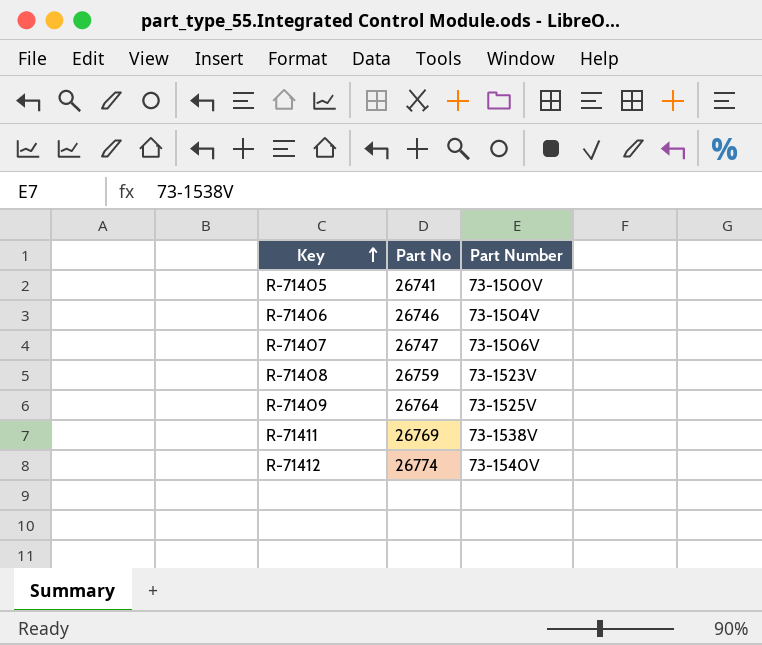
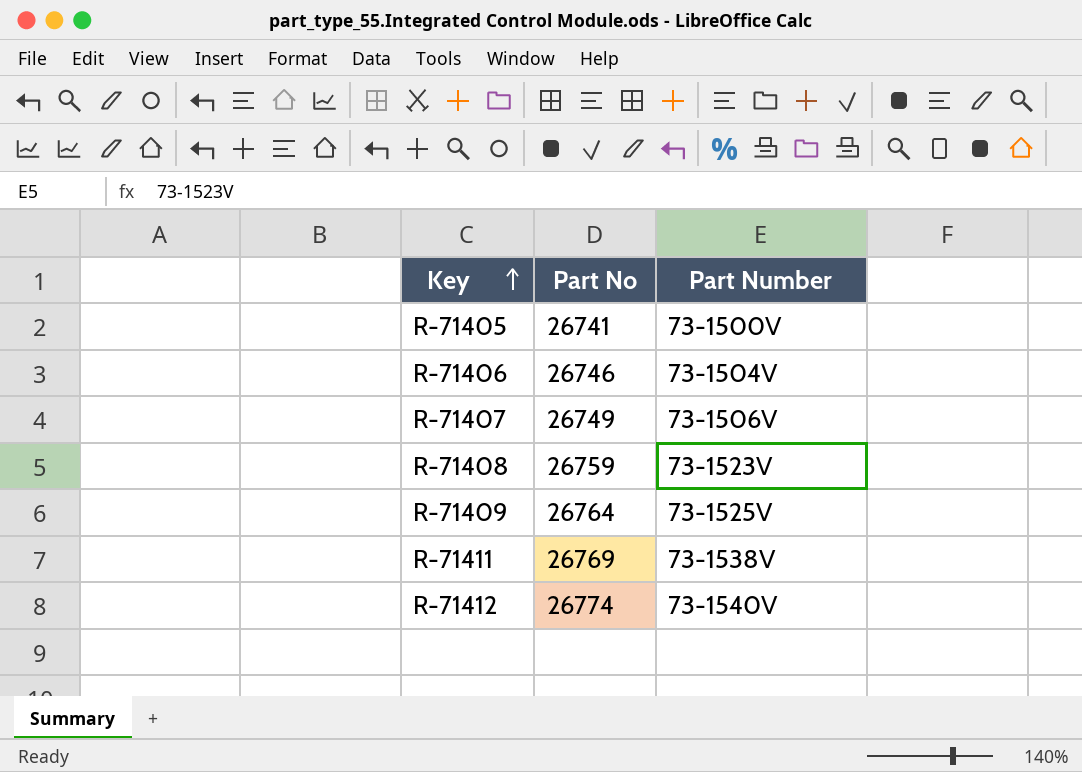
R-71407 | Part No: 26747 -> 26749

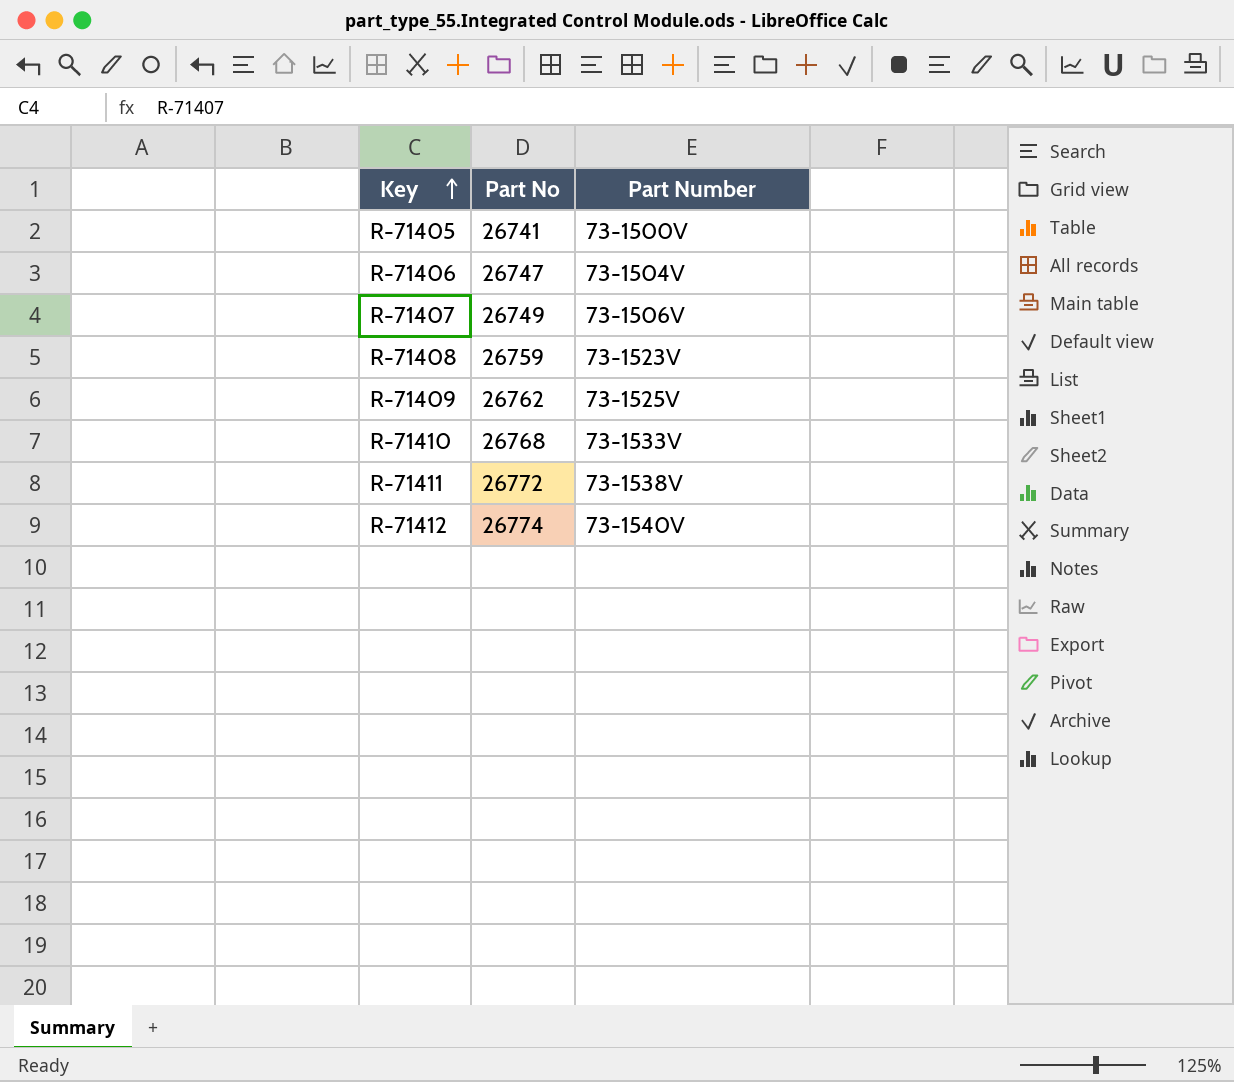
R-71406 | Part No: 26746 -> 26747
R-71409 | Part No: 26764 -> 26762
row R-71410: none -> 26768 | 73-1533V
R-71411 | Part No: 26769 -> 26772

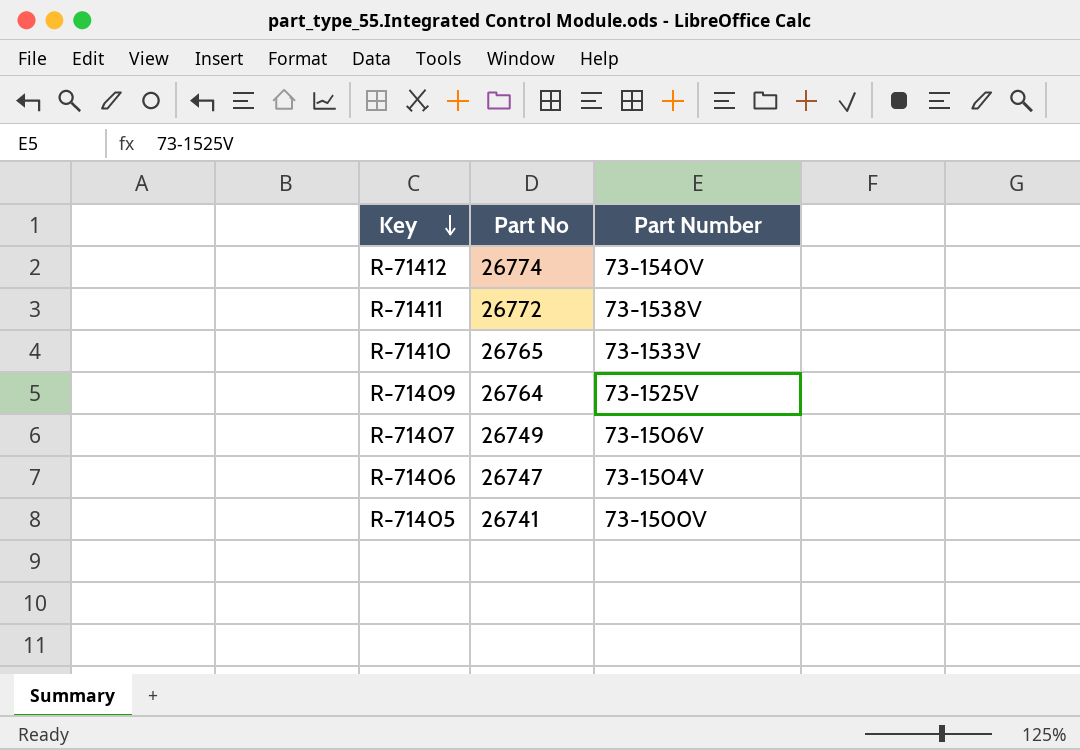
row order: Key ascending -> Key descending
row R-71408: 26759 | 73-1523V -> none
R-71410 | Part No: 26768 -> 26765
R-71409 | Part No: 26762 -> 26764

